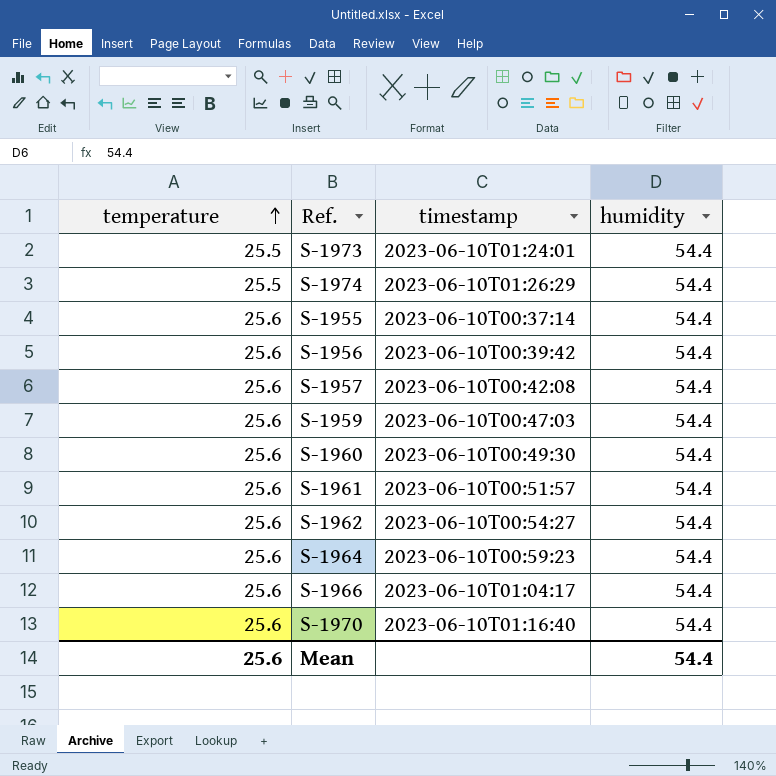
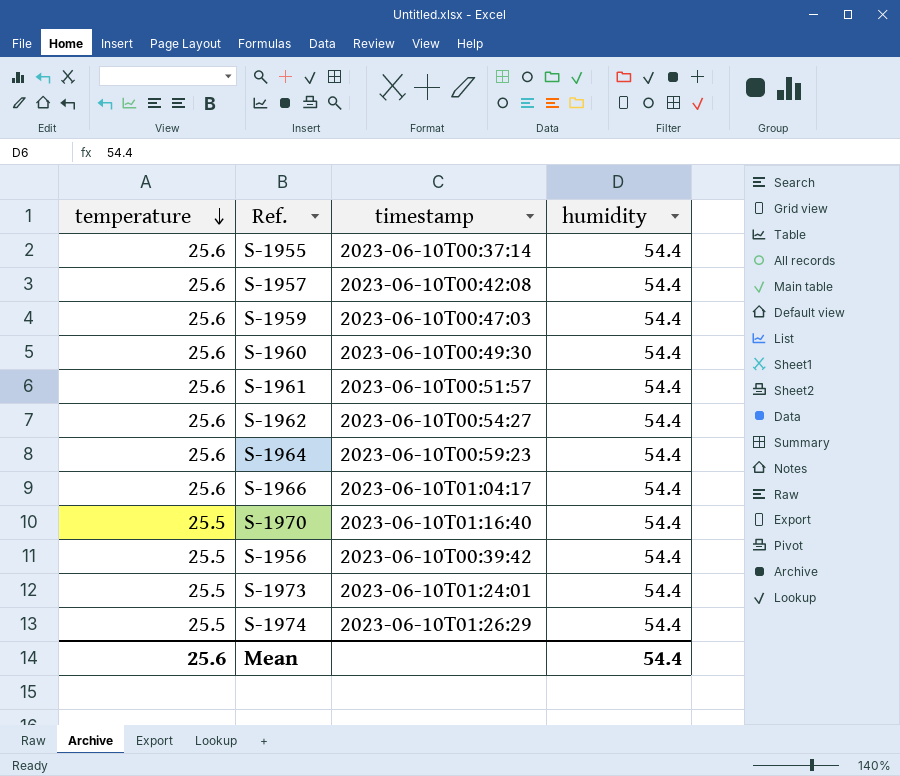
row order: temperature ascending -> temperature descending
S-1970 | temperature: 25.6 -> 25.5
S-1956 | temperature: 25.6 -> 25.5

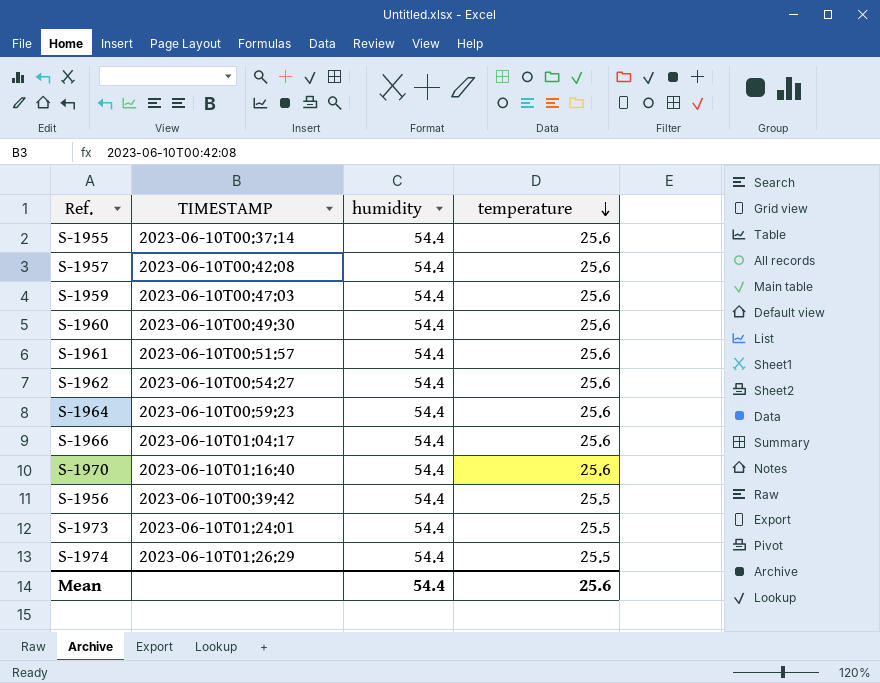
column name: timestamp -> TIMESTAMP
column temperature | position: 1 -> 4
S-1970 | temperature: 25.5 -> 25.6

